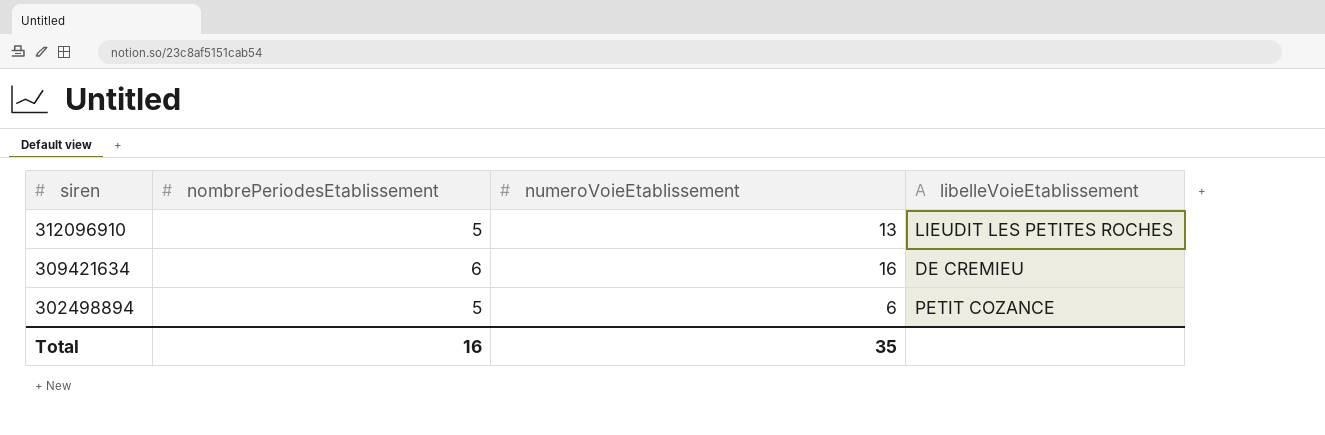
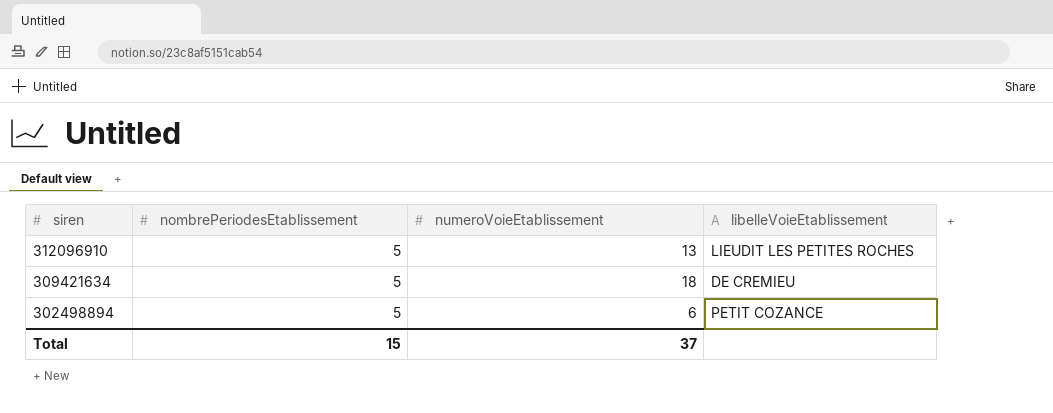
309421634 | nombrePeriodesEtablissement: 6 -> 5
309421634 | numeroVoieEtablissement: 16 -> 18
Total | nombrePeriodesEtablissement: 16 -> 15
Total | numeroVoieEtablissement: 35 -> 37

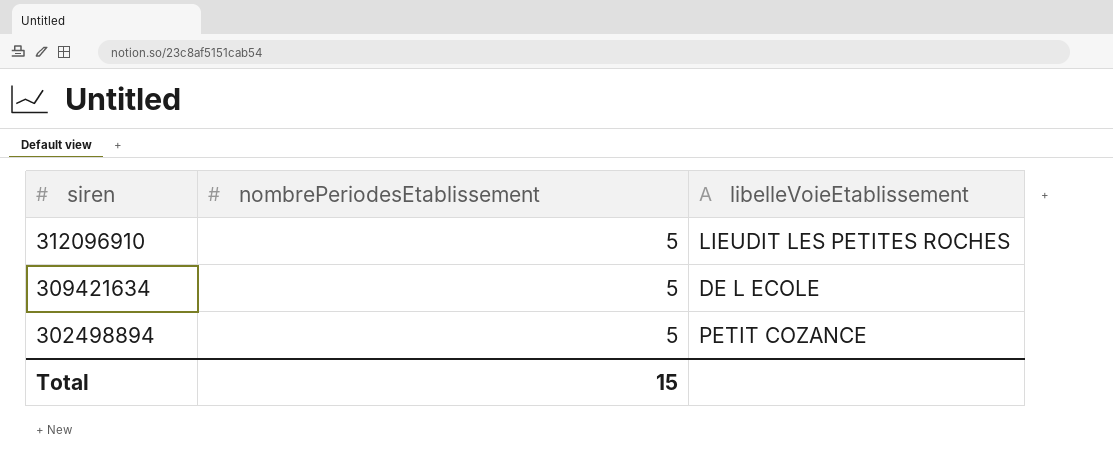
column numeroVoieEtablissement | position: 3 -> none
309421634 | libelleVoieEtablissement: DE CREMIEU -> DE L ECOLE

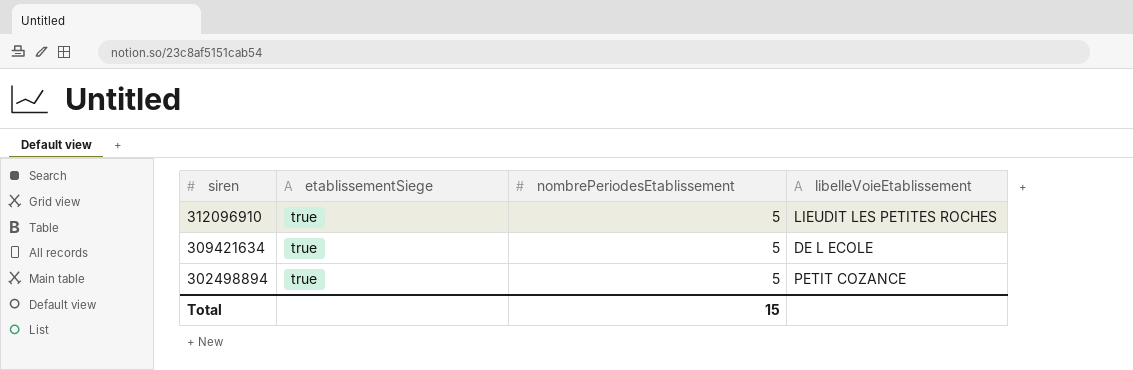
column etablissementSiege | position: none -> 2

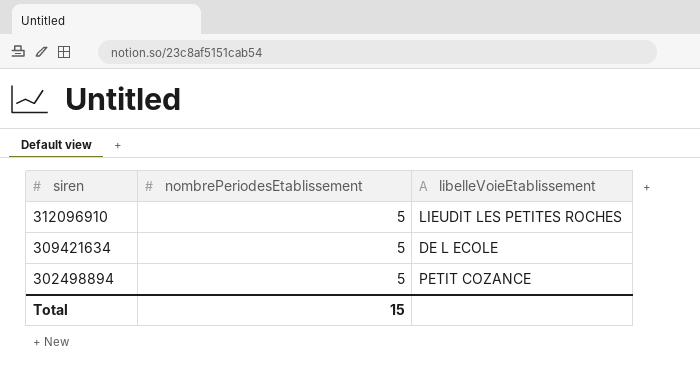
column etablissementSiege | position: 2 -> none

